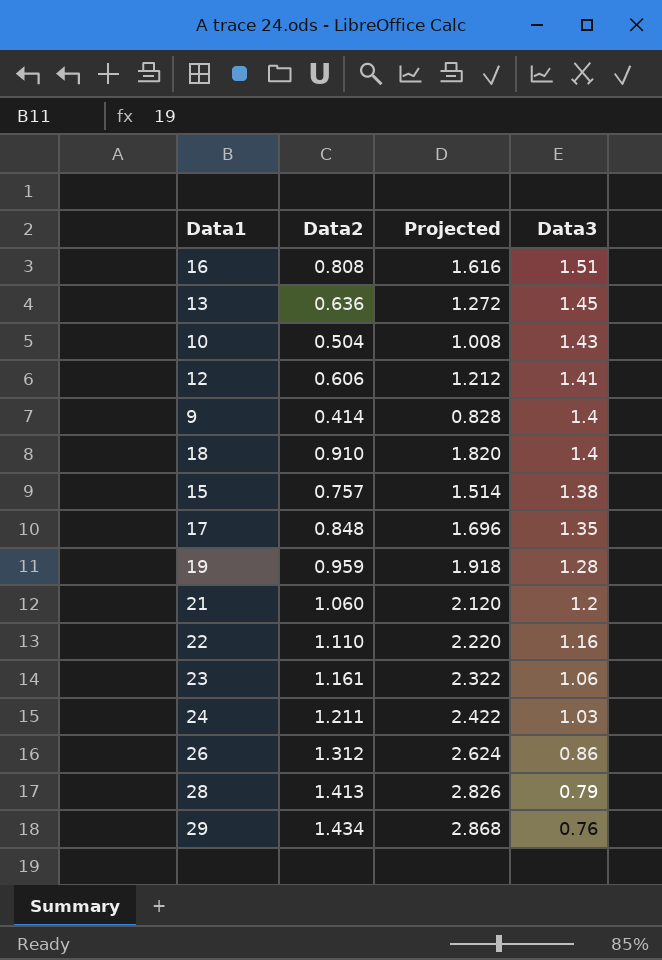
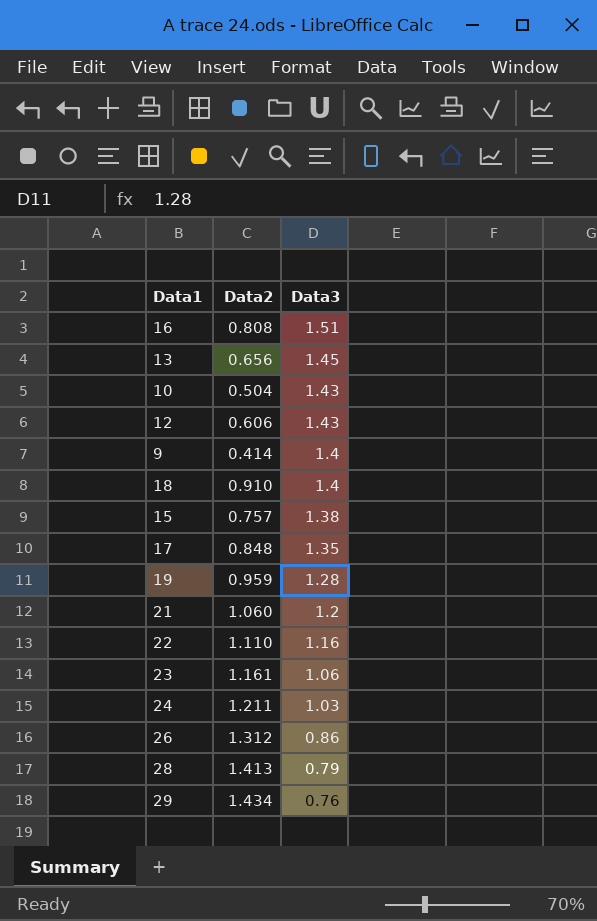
column Projected | formula: [Data2] * 2 -> none
13 | Data2: 0.636 -> 0.656
12 | Data3: 1.41 -> 1.43

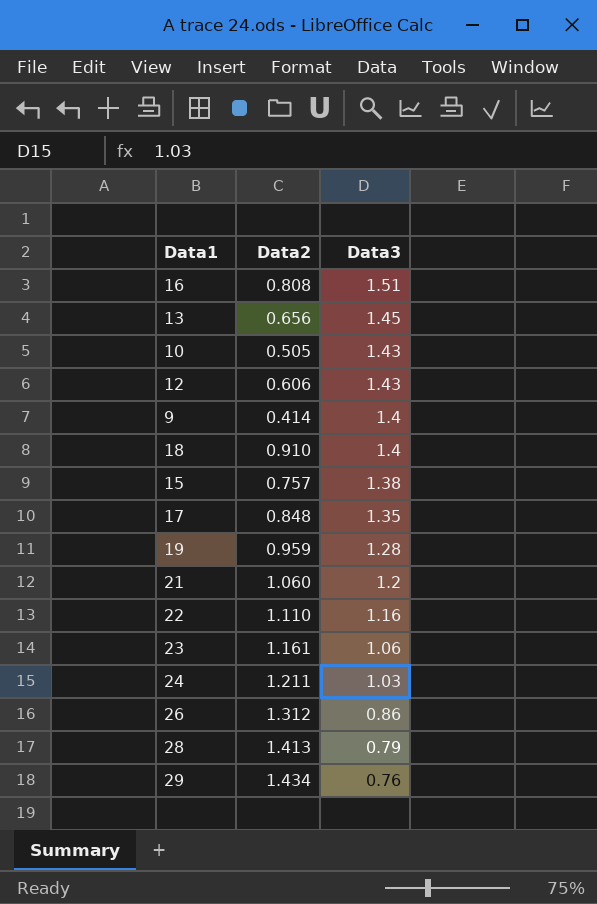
10 | Data2: 0.504 -> 0.505

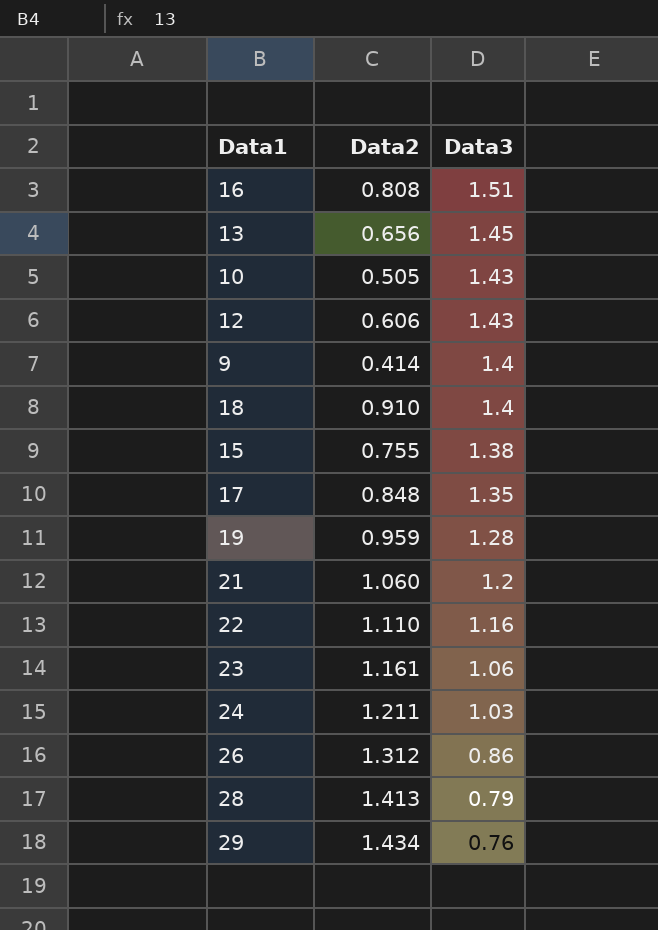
15 | Data2: 0.757 -> 0.755

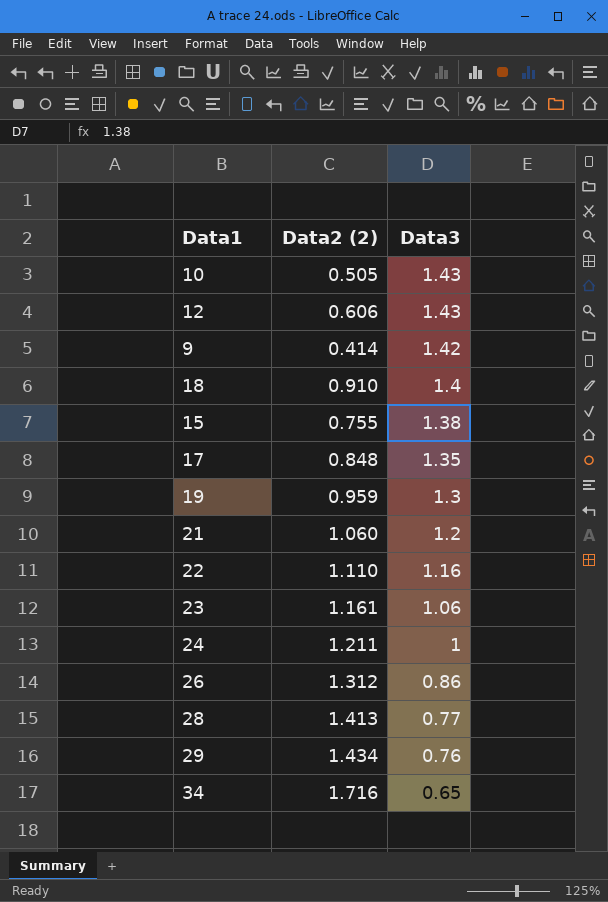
column name: Data2 -> Data2 (2)
row 16: 0.808 | 1.51 -> none
row 13: 0.656 | 1.45 -> none
9 | Data3: 1.4 -> 1.42
19 | Data3: 1.28 -> 1.3
24 | Data3: 1.03 -> 1
28 | Data3: 0.79 -> 0.77
row 34: none -> 1.716 | 0.65

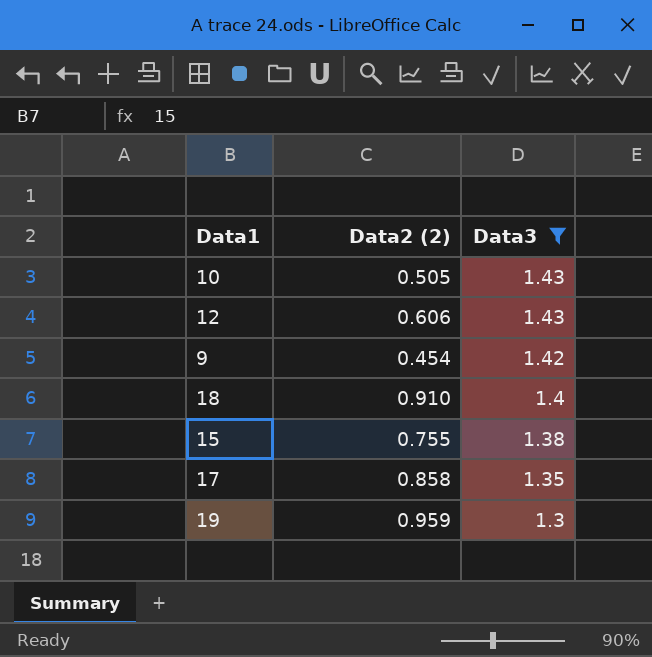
filter: none -> Data3 >= 1.3
9 | Data2 (2): 0.414 -> 0.454
17 | Data2 (2): 0.848 -> 0.858

